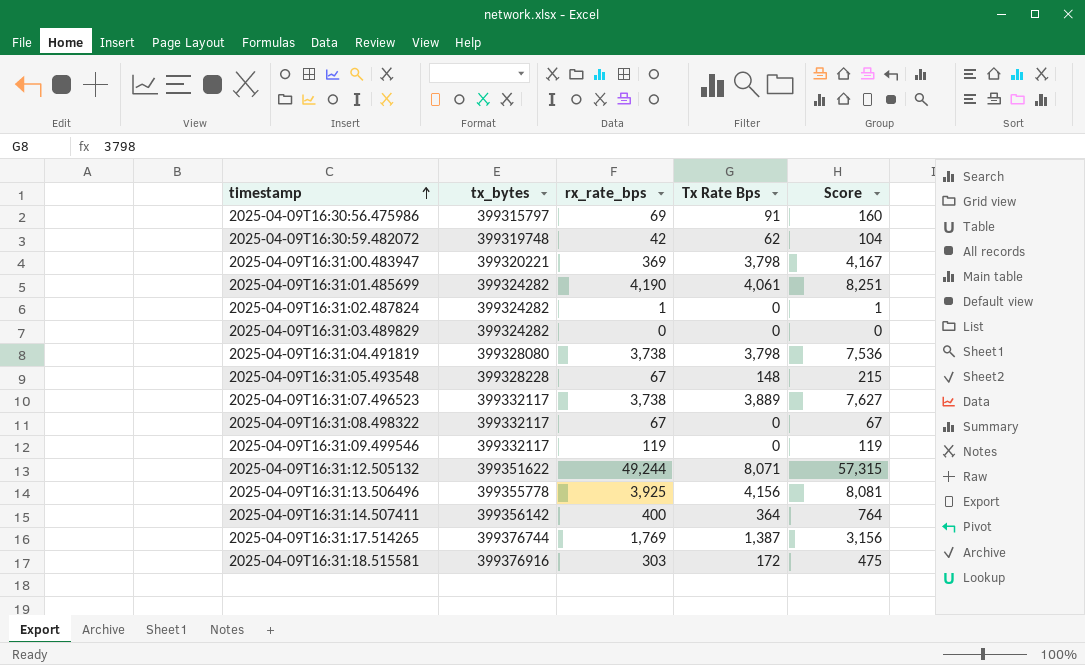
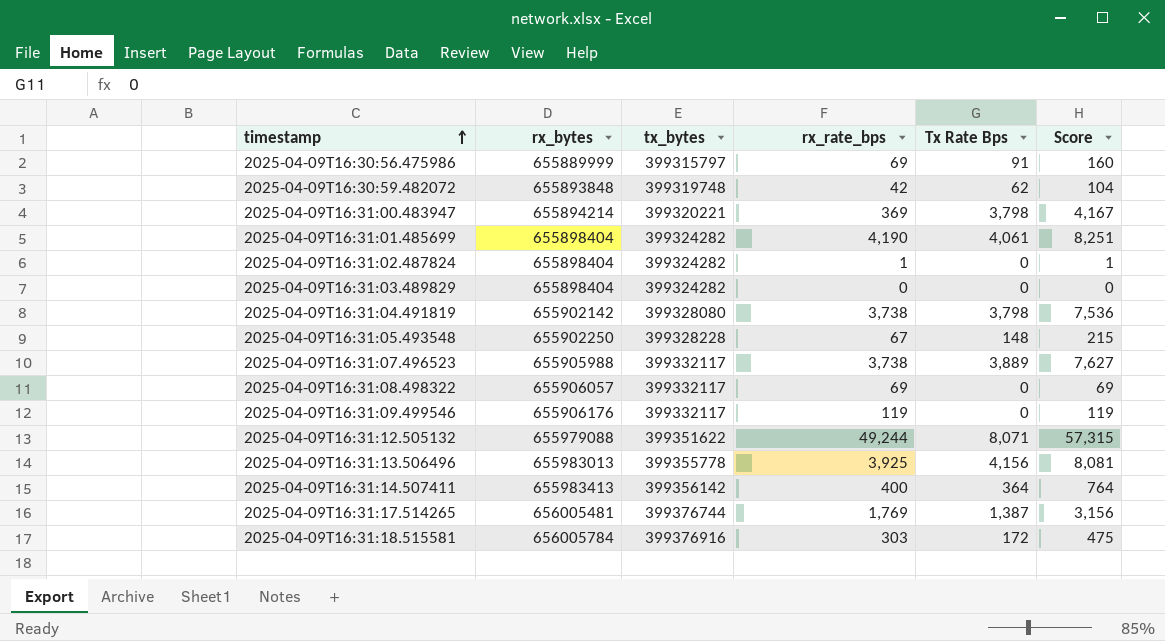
column rx_bytes | position: none -> 2
2025-04-09T16:31:08.498322 | rx_rate_bps: 67 -> 69
2025-04-09T16:31:08.498322 | Score: 67 -> 69

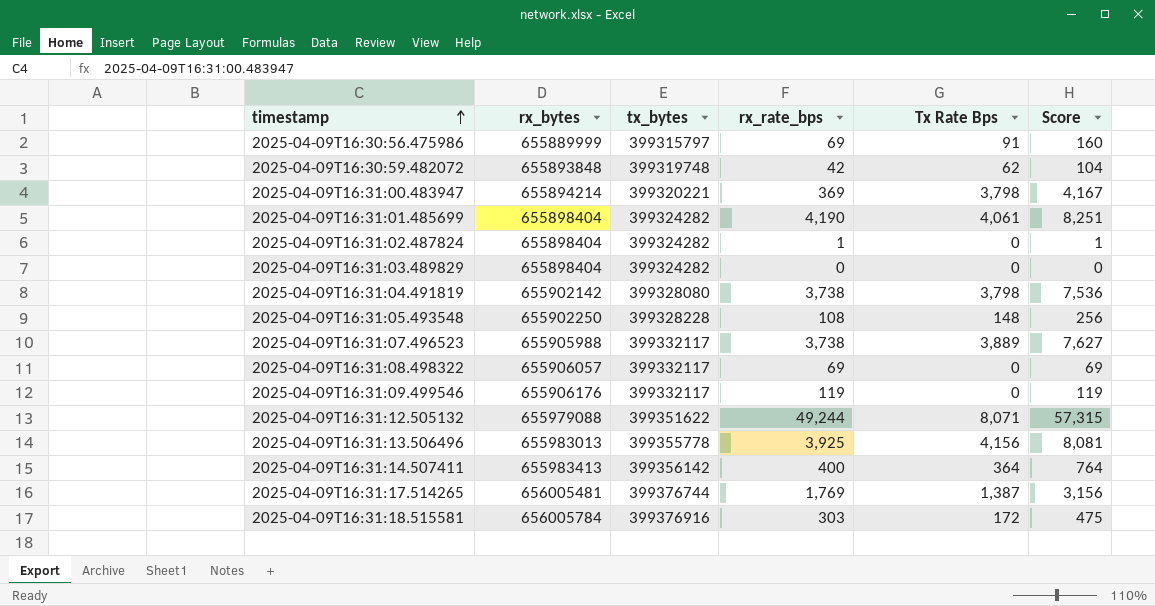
2025-04-09T16:31:05.493548 | rx_rate_bps: 67 -> 108
2025-04-09T16:31:05.493548 | Score: 215 -> 256

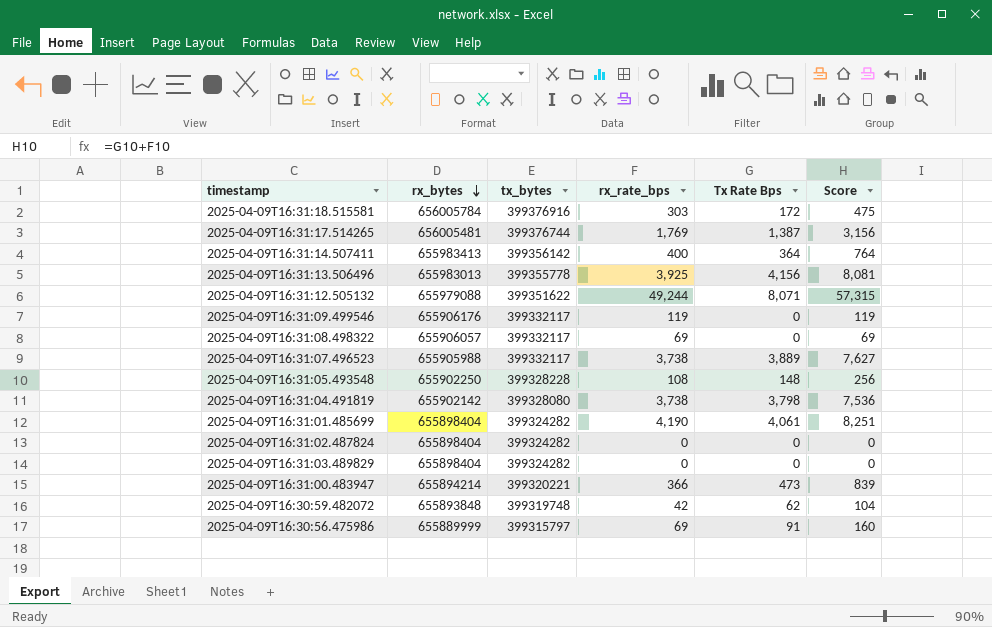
row order: timestamp ascending -> rx_bytes descending
2025-04-09T16:31:02.487824 | rx_rate_bps: 1 -> 0
2025-04-09T16:31:02.487824 | Score: 1 -> 0
2025-04-09T16:31:00.483947 | rx_rate_bps: 369 -> 366
2025-04-09T16:31:00.483947 | Tx Rate Bps: 3,798 -> 473
2025-04-09T16:31:00.483947 | Score: 4,167 -> 839

